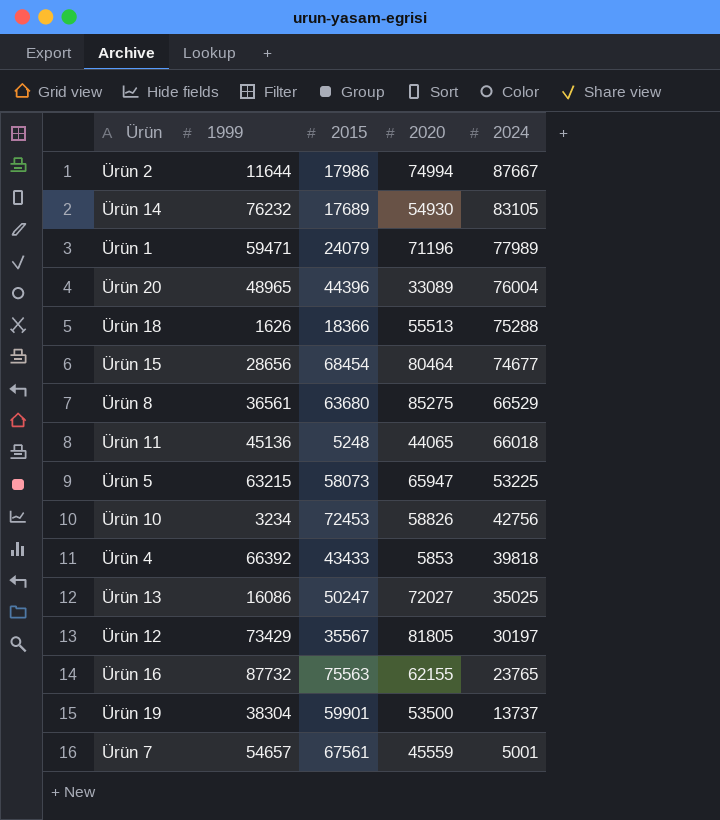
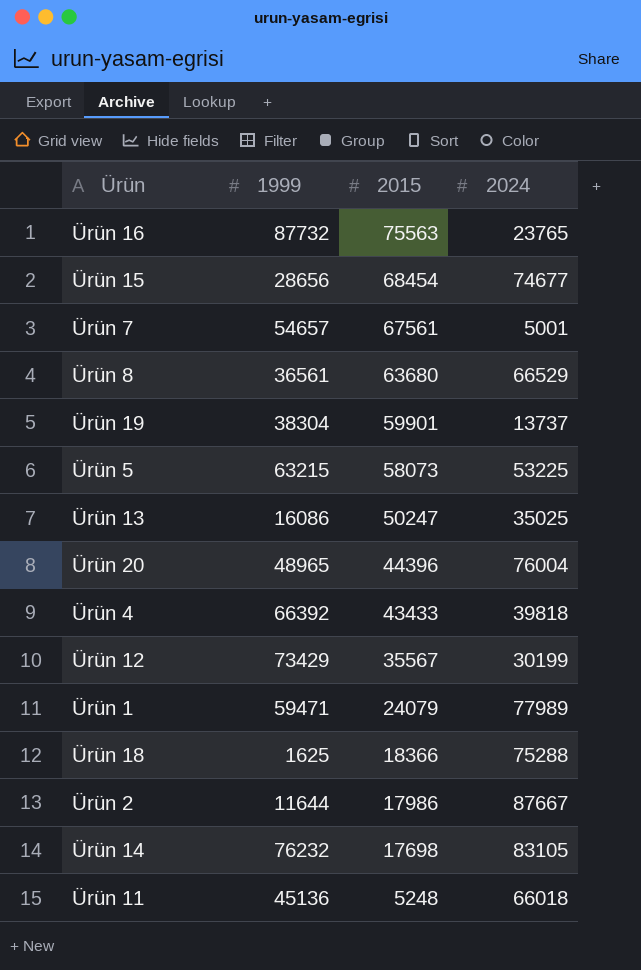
row order: 2024 descending -> 2015 descending
column 2020 | position: 4 -> none
row Ürün 10: 3234 | 72453 | 58826 | 42756 -> none
Ürün 12 | 2024: 30197 -> 30199
Ürün 18 | 1999: 1626 -> 1625
Ürün 14 | 2015: 17689 -> 17698

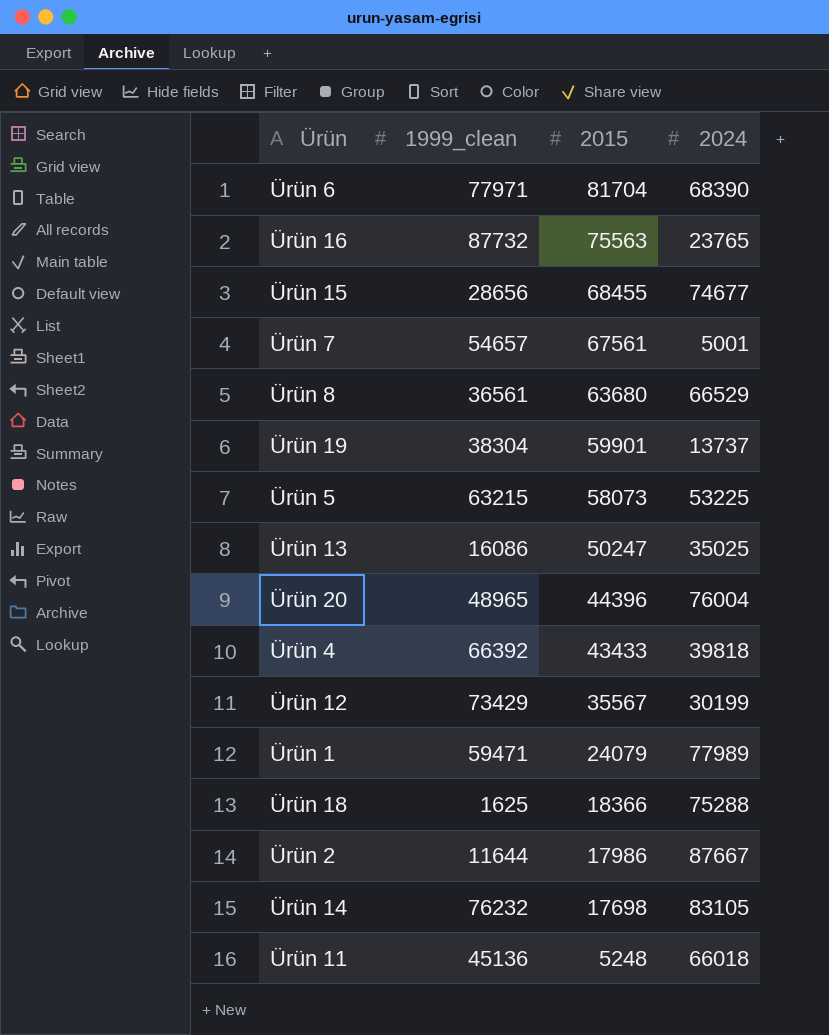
column name: 1999 -> 1999_clean
row Ürün 6: none -> 77971 | 81704 | 68390
Ürün 15 | 2015: 68454 -> 68455

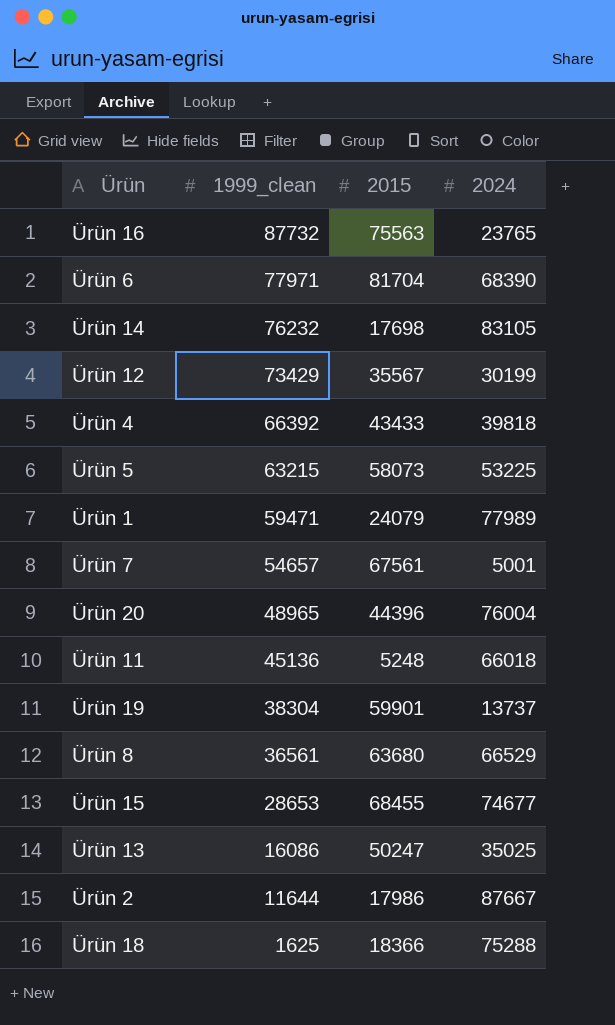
row order: 2015 descending -> 1999_clean descending
Ürün 15 | 1999_clean: 28656 -> 28653

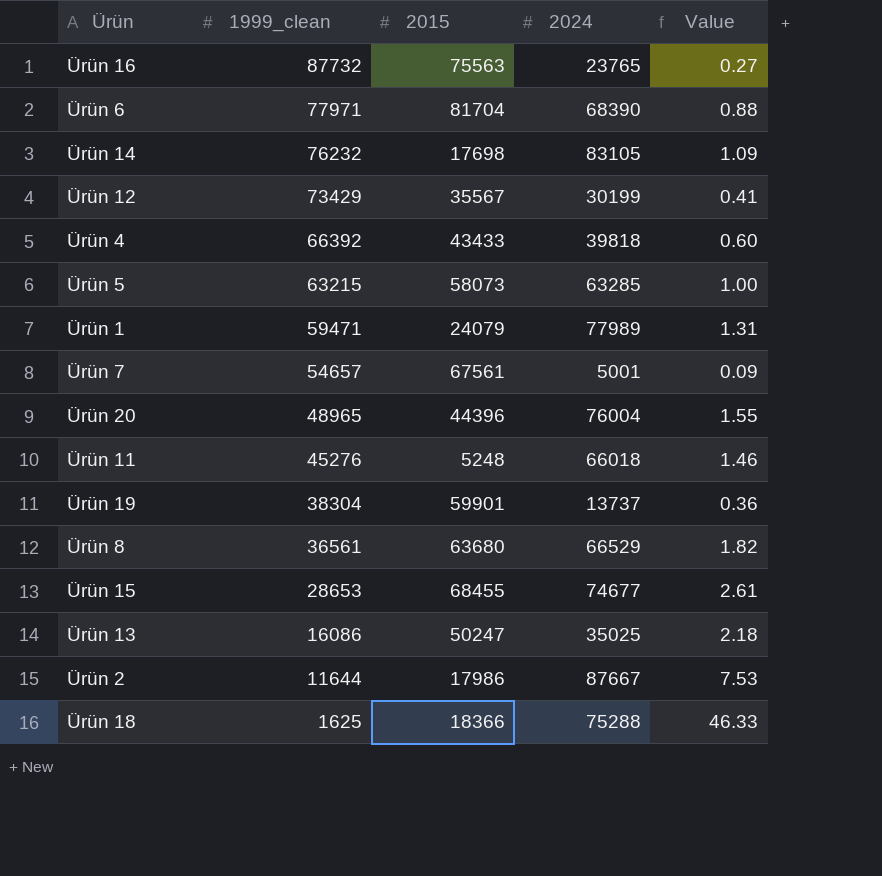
column Value | formula: none -> [2024] / [1999_clean]
Ürün 5 | 2024: 53225 -> 63285
Ürün 11 | 1999_clean: 45136 -> 45276

